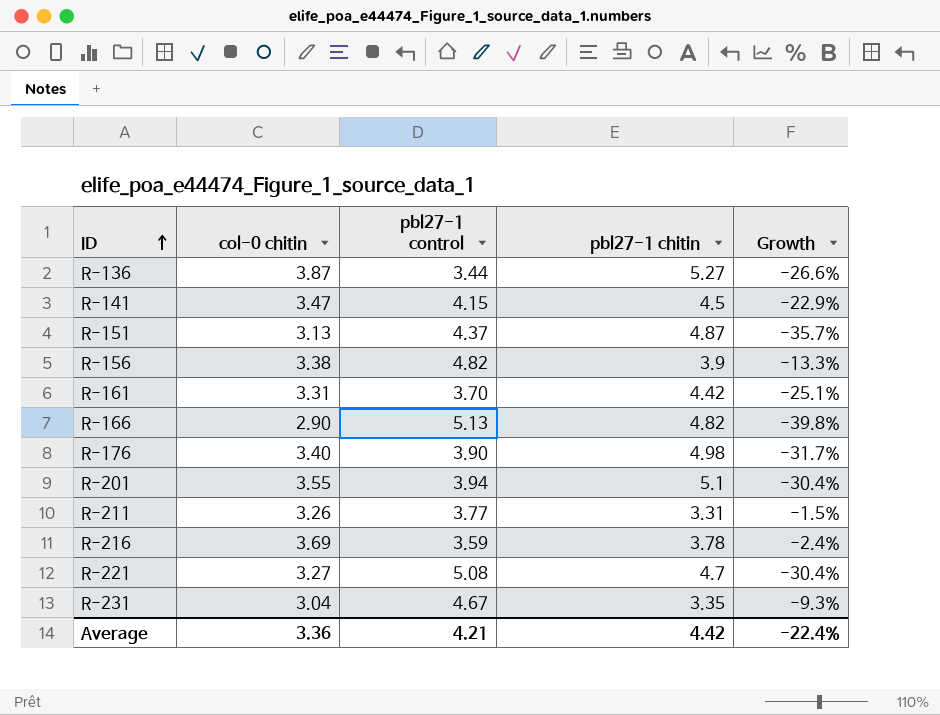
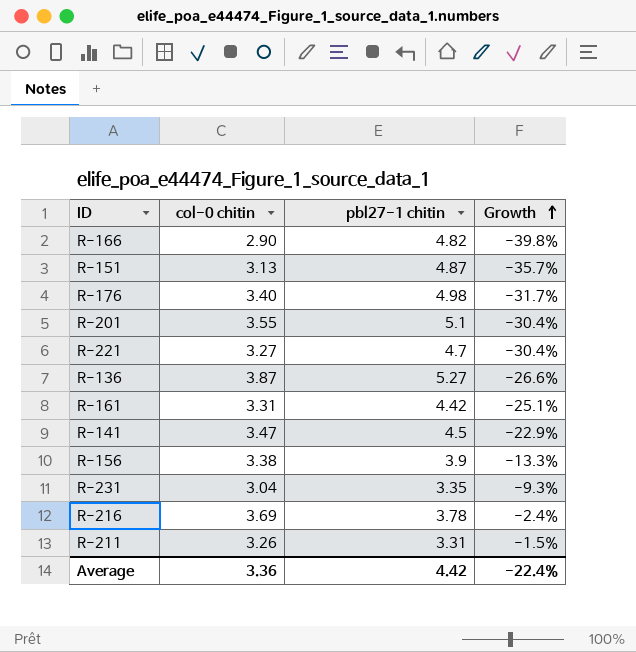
row order: ID ascending -> Growth ascending
column pbl27-1 control | position: 3 -> none

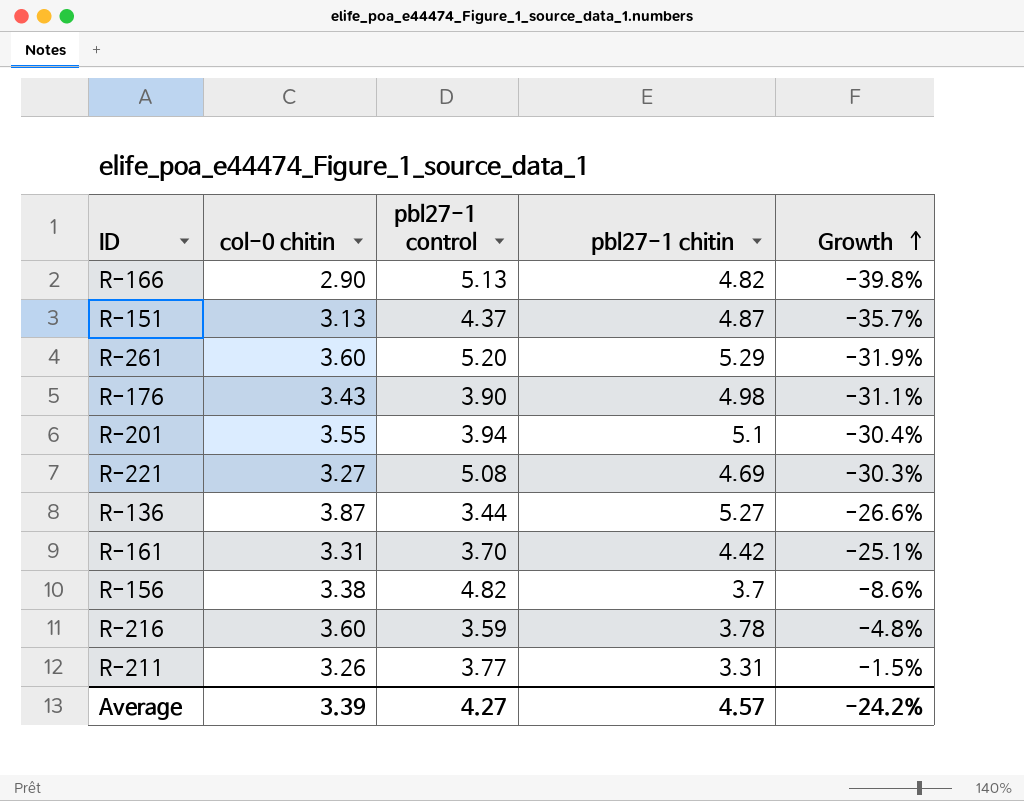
column pbl27-1 control | position: none -> 3
row R-141: 3.47 | 4.5 | -22.9% -> none
row R-231: 3.04 | 3.35 | -9.3% -> none
row R-261: none -> 3.60 | 5.20 | 5.29 | -31.9%
R-176 | col-0 chitin: 3.40 -> 3.43
R-176 | Growth: -31.7% -> -31.1%
R-221 | pbl27-1 chitin: 4.7 -> 4.69
R-221 | Growth: -30.4% -> -30.3%
R-156 | pbl27-1 chitin: 3.9 -> 3.7
R-156 | Growth: -13.3% -> -8.6%
R-216 | col-0 chitin: 3.69 -> 3.60
R-216 | Growth: -2.4% -> -4.8%
Average | col-0 chitin: 3.36 -> 3.39
Average | pbl27-1 chitin: 4.42 -> 4.57
Average | Growth: -22.4% -> -24.2%

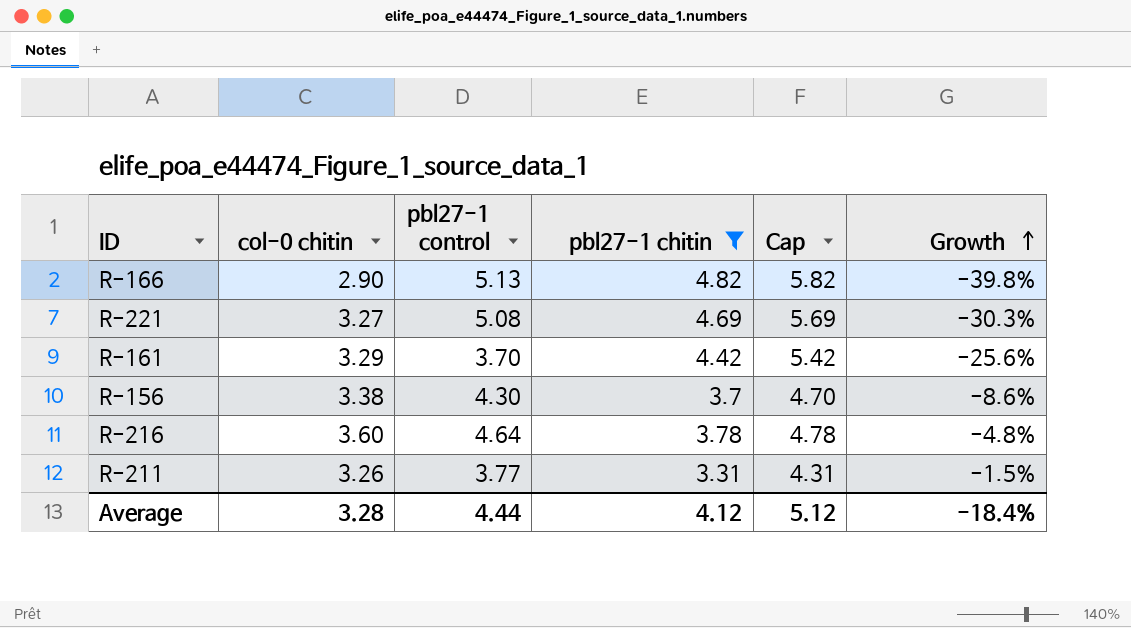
filter: none -> pbl27-1 chitin <= 4.82
column Cap | formula: none -> [pbl27-1 chitin] + 1
R-161 | col-0 chitin: 3.31 -> 3.29
R-161 | Growth: -25.1% -> -25.6%
R-156 | pbl27-1 control: 4.82 -> 4.30
R-216 | pbl27-1 control: 3.59 -> 4.64
Average | col-0 chitin: 3.39 -> 3.28
Average | pbl27-1 control: 4.27 -> 4.44
Average | pbl27-1 chitin: 4.57 -> 4.12
Average | Growth: -24.2% -> -18.4%

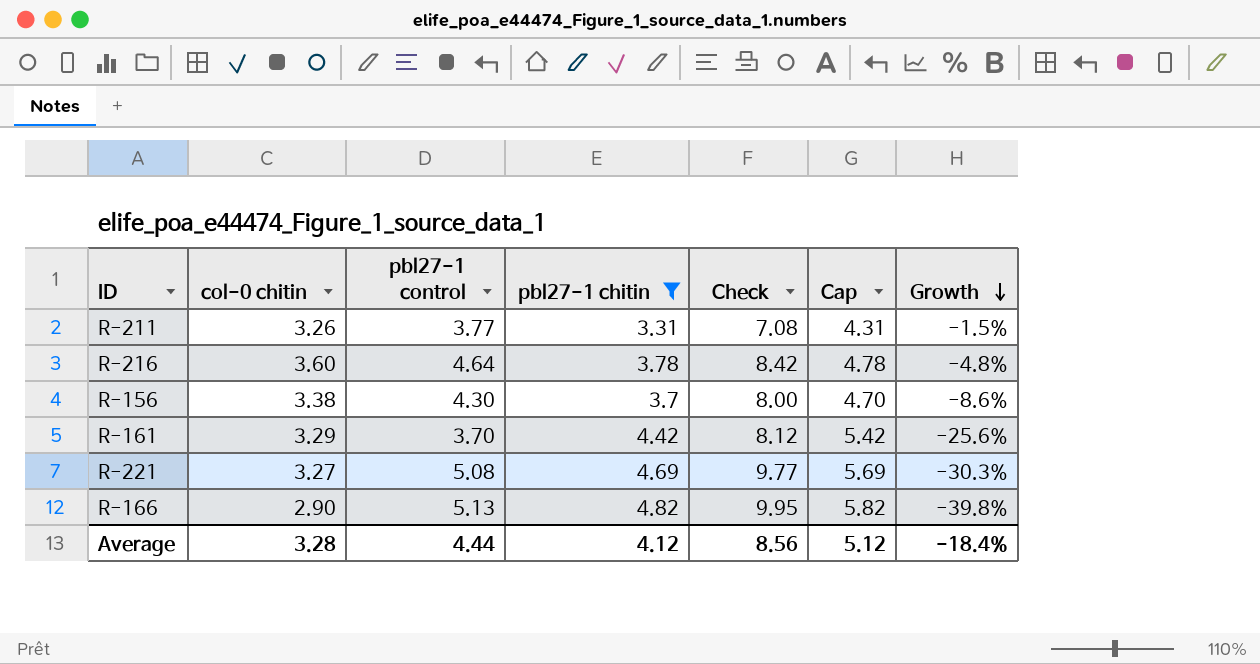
row order: Growth ascending -> Growth descending
column Check | formula: none -> [pbl27-1 control] + [pbl27-1 chitin]

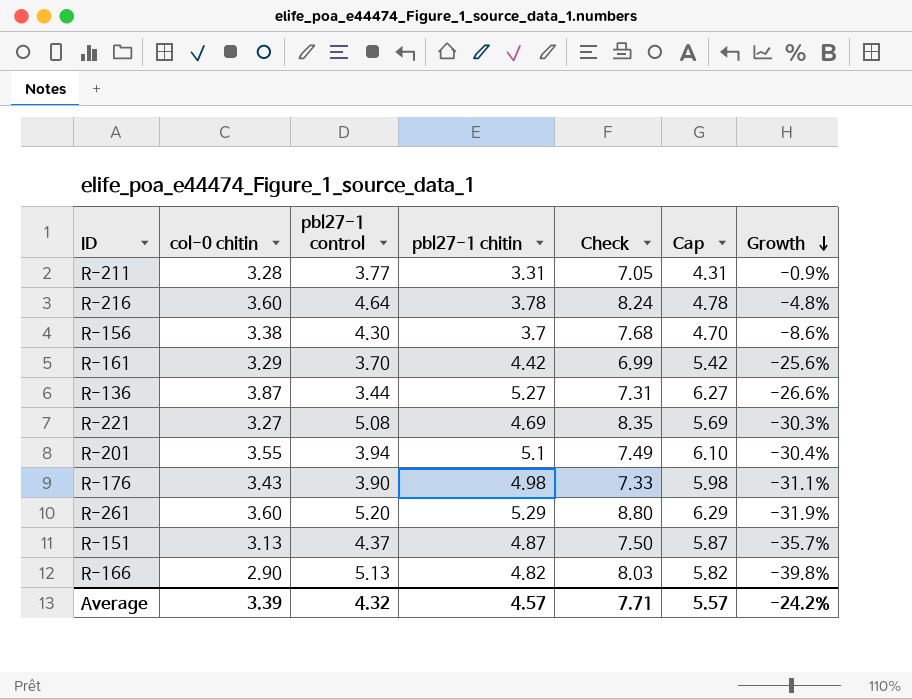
filter: pbl27-1 chitin <= 4.82 -> none
column Check | formula: [pbl27-1 control] + [pbl27-1 chitin] -> [col-0 chitin] + [pbl27-1 control]
R-211 | col-0 chitin: 3.26 -> 3.28
R-211 | Growth: -1.5% -> -0.9%
Average | col-0 chitin: 3.28 -> 3.39
Average | pbl27-1 control: 4.44 -> 4.32
Average | pbl27-1 chitin: 4.12 -> 4.57
Average | Check: 8.56 -> 7.71
Average | Cap: 5.12 -> 5.57
Average | Growth: -18.4% -> -24.2%

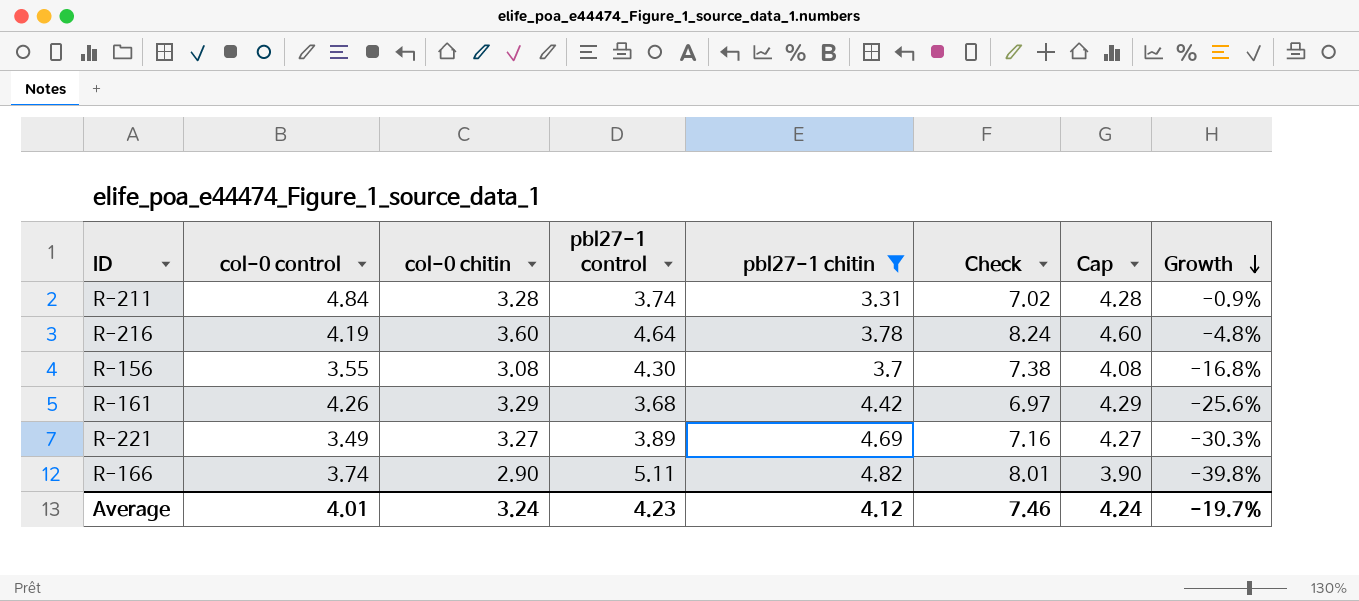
filter: none -> pbl27-1 chitin <= 4.82
column col-0 control | position: none -> 2
column Cap | formula: [pbl27-1 chitin] + 1 -> [col-0 chitin] + 1
R-211 | pbl27-1 control: 3.77 -> 3.74
R-211 | Check: 7.05 -> 7.02
R-156 | col-0 chitin: 3.38 -> 3.08
R-156 | Check: 7.68 -> 7.38
R-156 | Growth: -8.6% -> -16.8%
R-161 | pbl27-1 control: 3.70 -> 3.68
R-161 | Check: 6.99 -> 6.97
R-221 | pbl27-1 control: 5.08 -> 3.89
R-221 | Check: 8.35 -> 7.16
R-166 | pbl27-1 control: 5.13 -> 5.11
R-166 | Check: 8.03 -> 8.01
Average | col-0 chitin: 3.39 -> 3.24
Average | pbl27-1 control: 4.32 -> 4.23
Average | pbl27-1 chitin: 4.57 -> 4.12
Average | Check: 7.71 -> 7.46
Average | Cap: 5.57 -> 4.24
Average | Growth: -24.2% -> -19.7%

